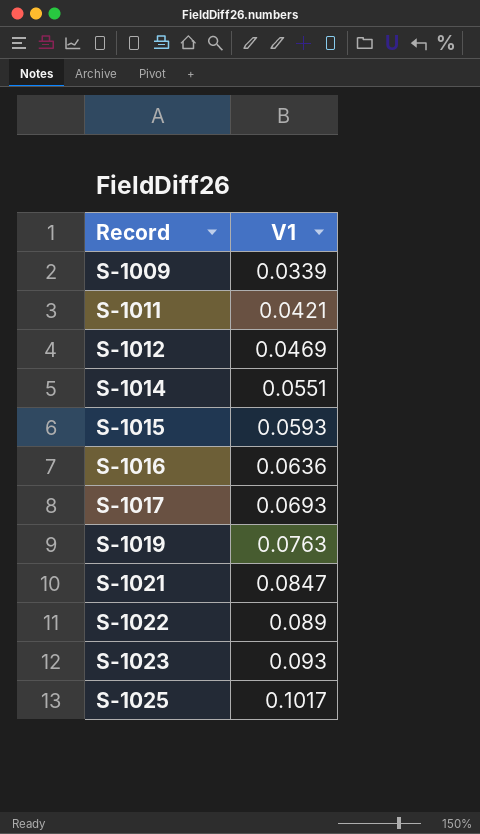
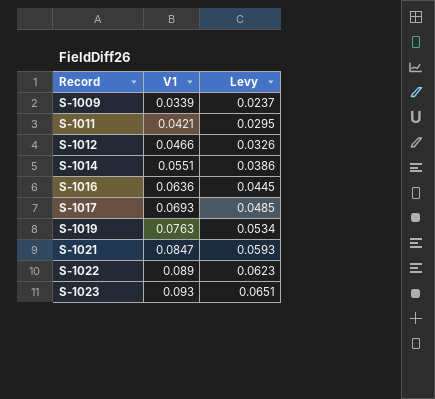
column Levy | formula: none -> [V1] * 0.7
row S-1015: 0.0593 -> none
row S-1025: 0.1017 -> none
S-1012 | V1: 0.0469 -> 0.0466

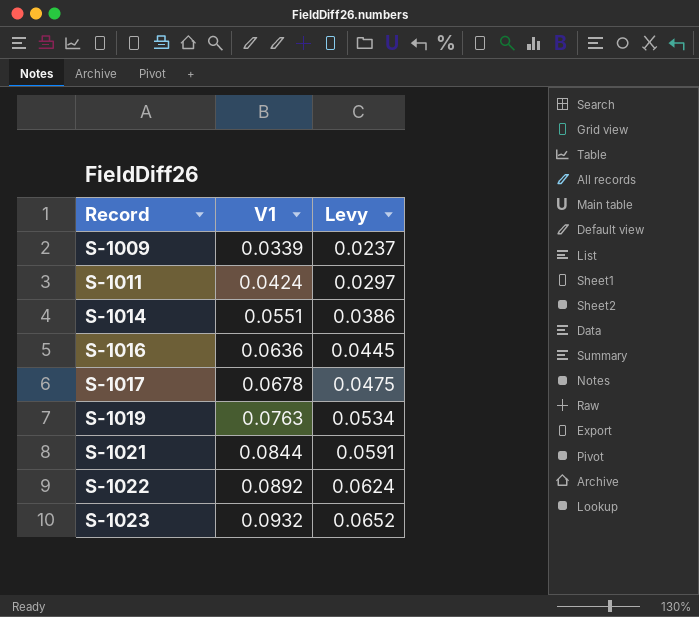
row S-1012: 0.0466 | 0.0326 -> none
S-1011 | V1: 0.0421 -> 0.0424
S-1011 | Levy: 0.0295 -> 0.0297
S-1017 | V1: 0.0693 -> 0.0678
S-1017 | Levy: 0.0485 -> 0.0475
S-1021 | V1: 0.0847 -> 0.0844
S-1021 | Levy: 0.0593 -> 0.0591
S-1022 | V1: 0.089 -> 0.0892
S-1022 | Levy: 0.0623 -> 0.0624
S-1023 | V1: 0.093 -> 0.0932
S-1023 | Levy: 0.0651 -> 0.0652

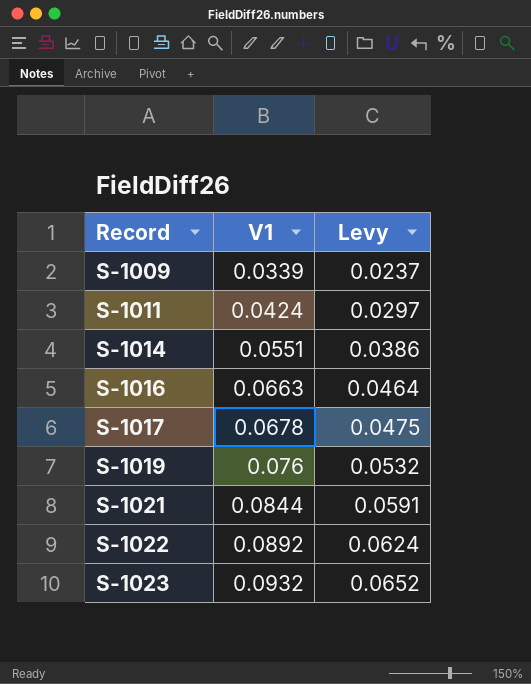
S-1016 | V1: 0.0636 -> 0.0663
S-1016 | Levy: 0.0445 -> 0.0464
S-1019 | V1: 0.0763 -> 0.076
S-1019 | Levy: 0.0534 -> 0.0532

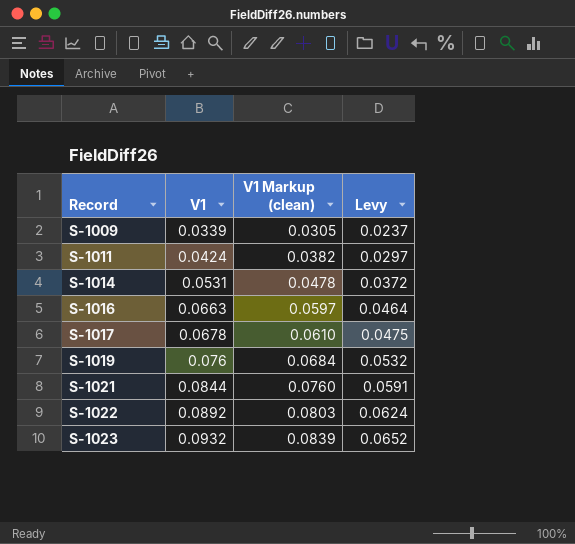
column V1 Markup (clean) | formula: none -> [V1] * 0.9
S-1014 | V1: 0.0551 -> 0.0531
S-1014 | Levy: 0.0386 -> 0.0372

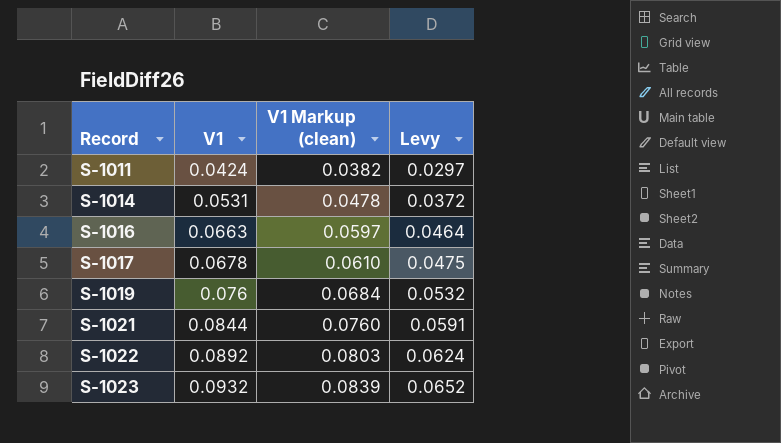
row S-1009: 0.0339 | 0.0305 | 0.0237 -> none

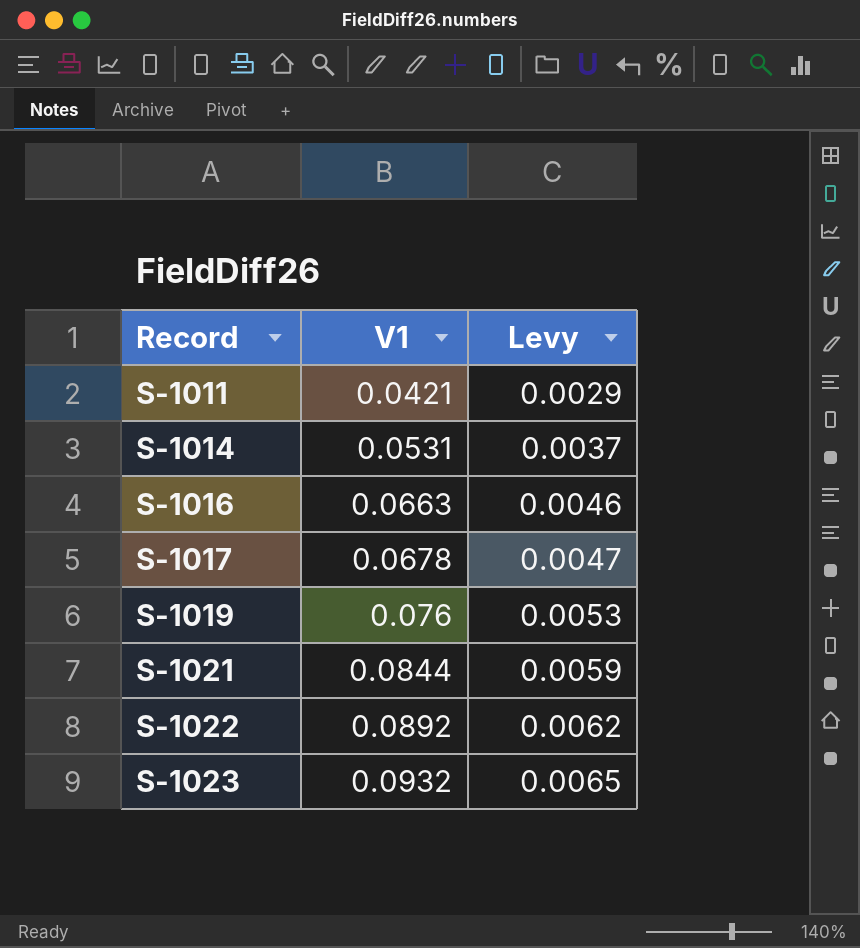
column V1 Markup (clean) | formula: [V1] * 0.9 -> none
column Levy | formula: [V1] * 0.7 -> [V1] * 0.07
S-1011 | V1: 0.0424 -> 0.0421

